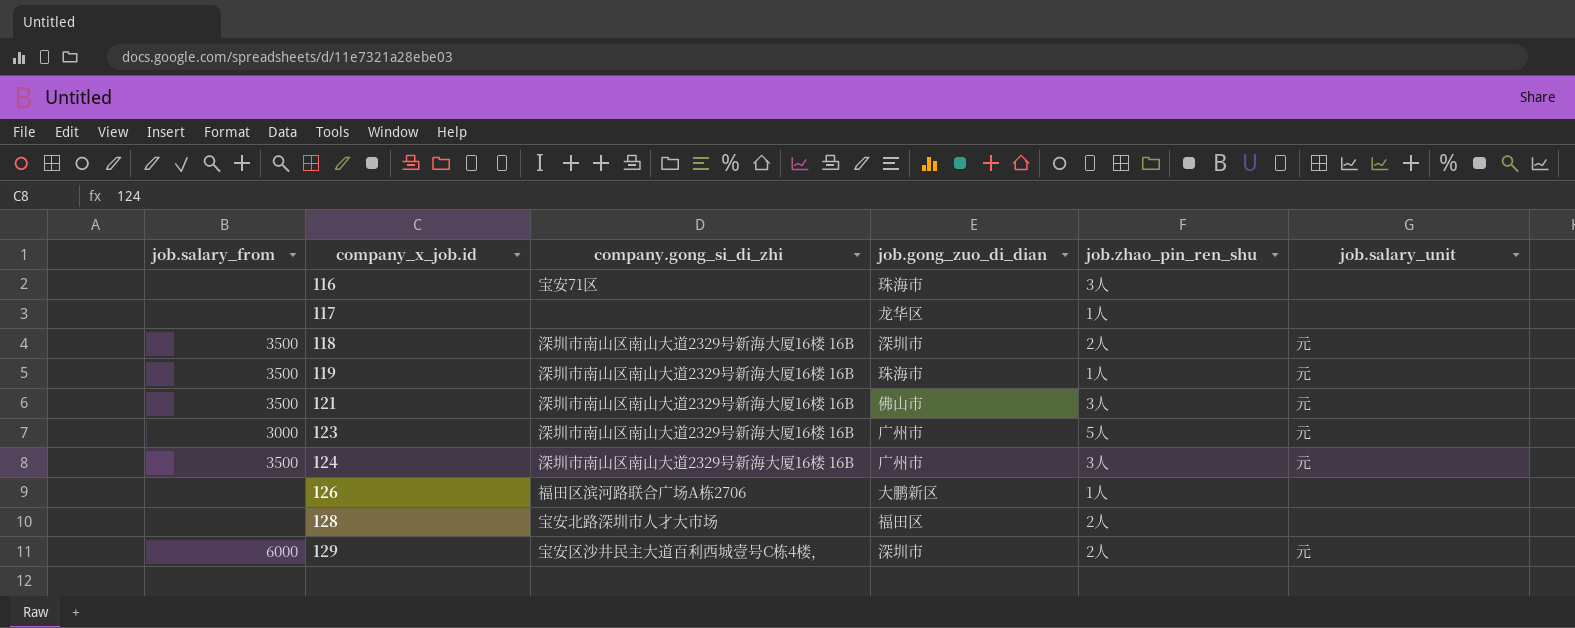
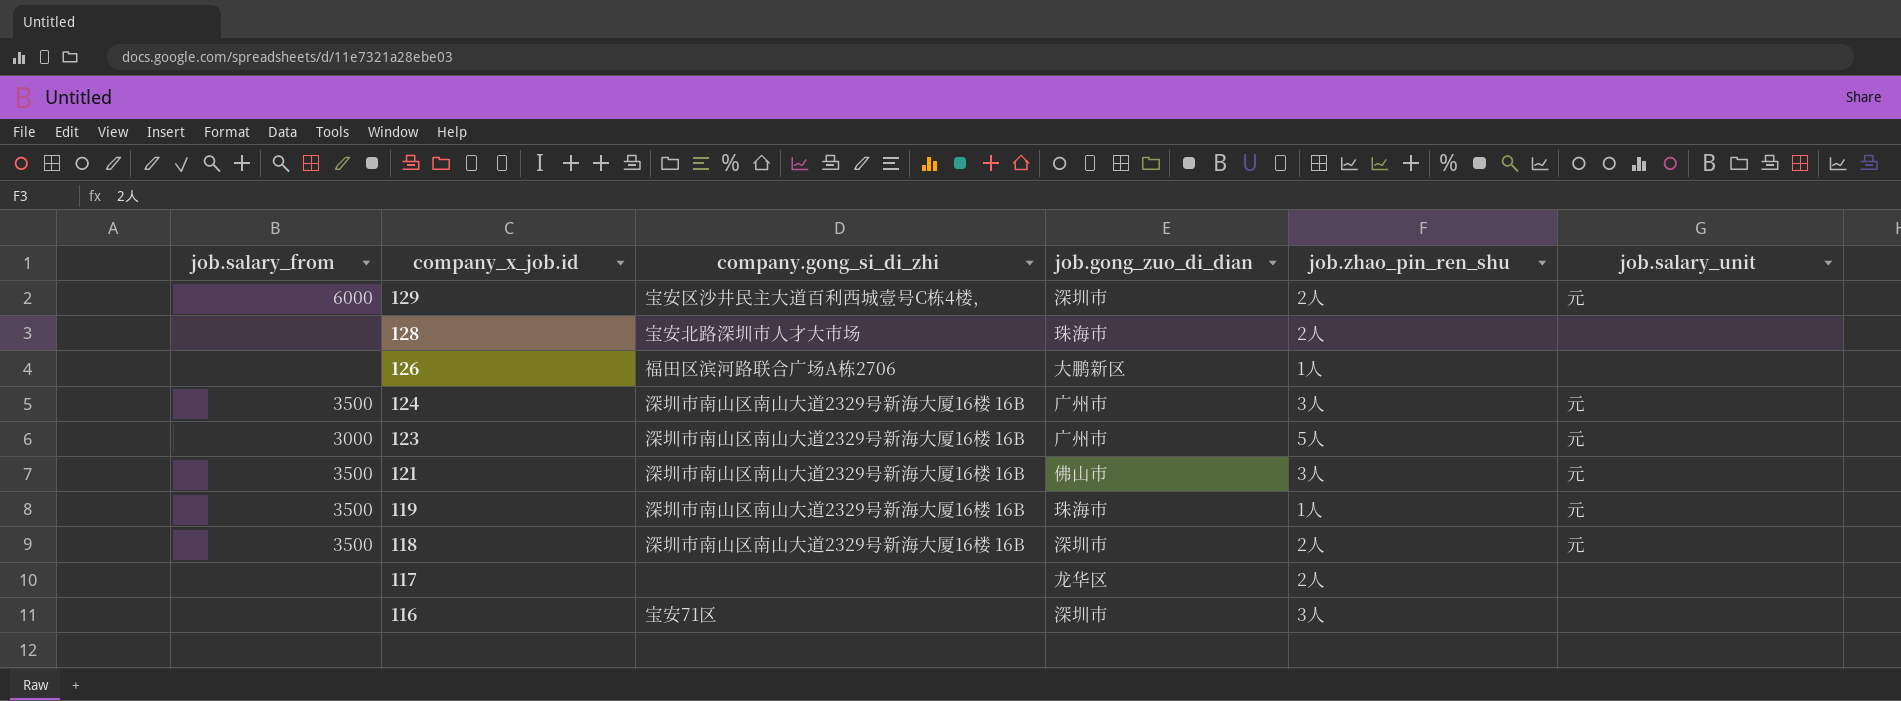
row order: company_x_job.id ascending -> company_x_job.id descending
128 | job.gong_zuo_di_dian: 福田区 -> 珠海市
117 | job.zhao_pin_ren_shu: 1人 -> 2人
116 | job.gong_zuo_di_dian: 珠海市 -> 深圳市

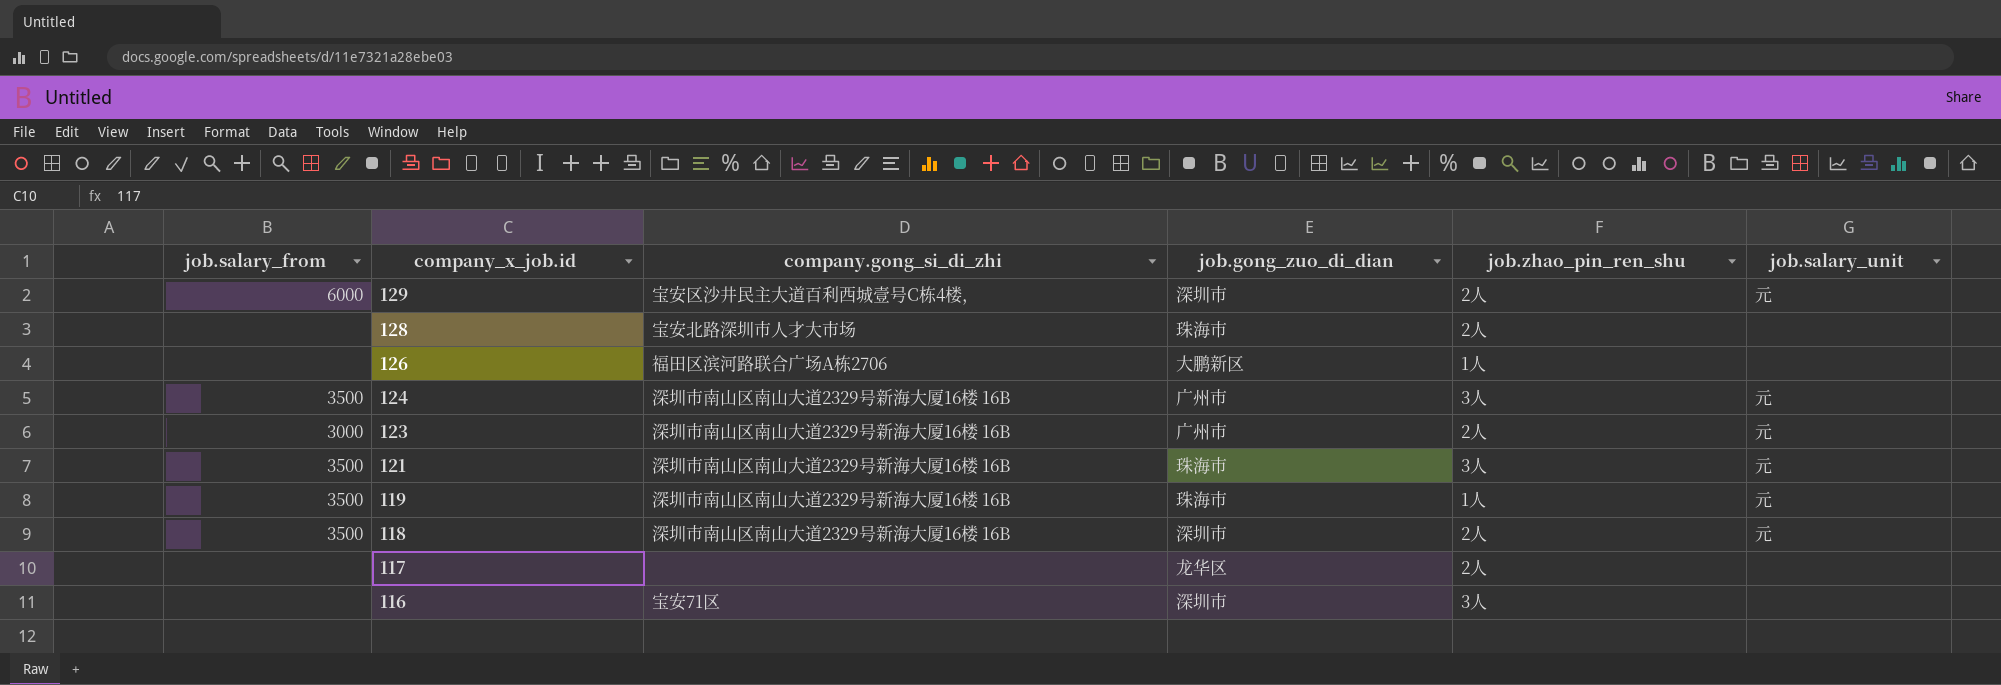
123 | job.zhao_pin_ren_shu: 5人 -> 2人
121 | job.gong_zuo_di_dian: 佛山市 -> 珠海市

